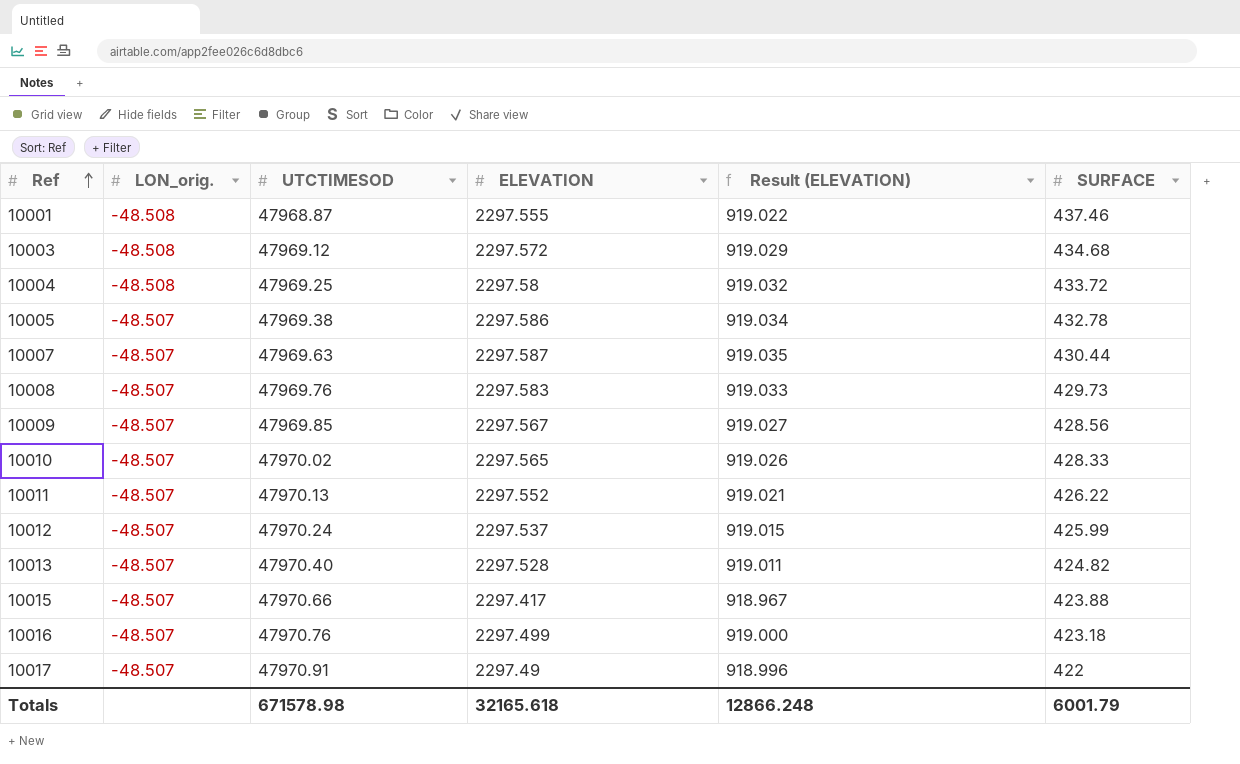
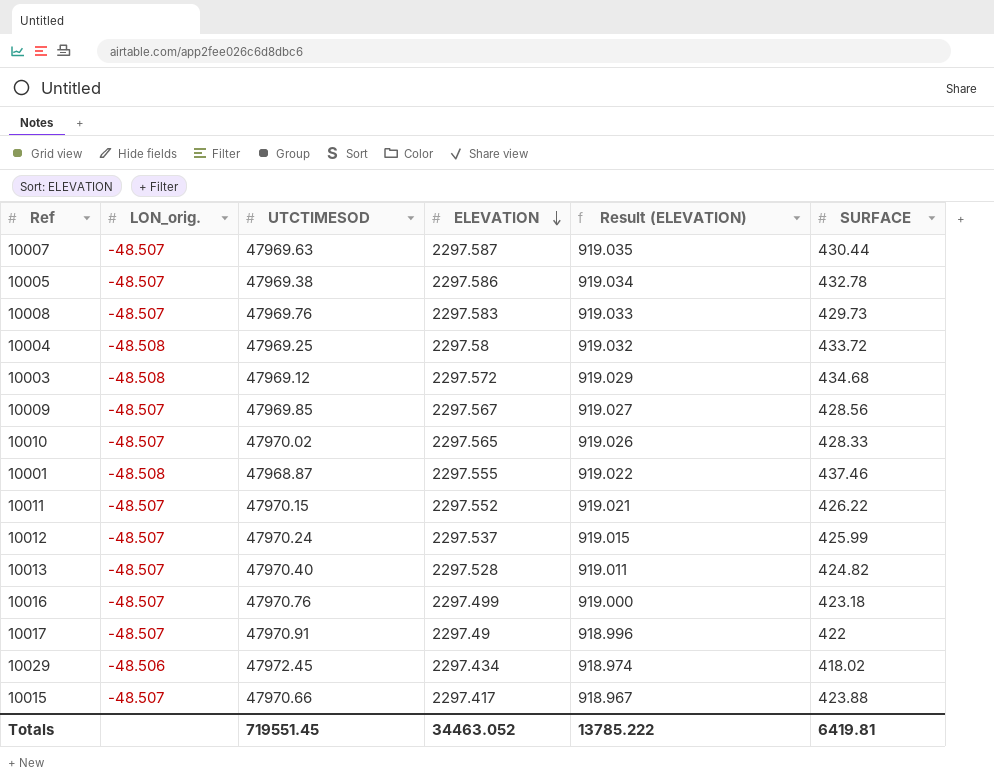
row order: Ref ascending -> ELEVATION descending
10011 | UTCTIMESOD: 47970.13 -> 47970.15
row 10029: none -> -48.506 | 47972.45 | 2297.434 | 918.974 | 418.02
Totals | UTCTIMESOD: 671578.98 -> 719551.45
Totals | ELEVATION: 32165.618 -> 34463.052
Totals | Result (ELEVATION): 12866.248 -> 13785.222
Totals | SURFACE: 6001.79 -> 6419.81

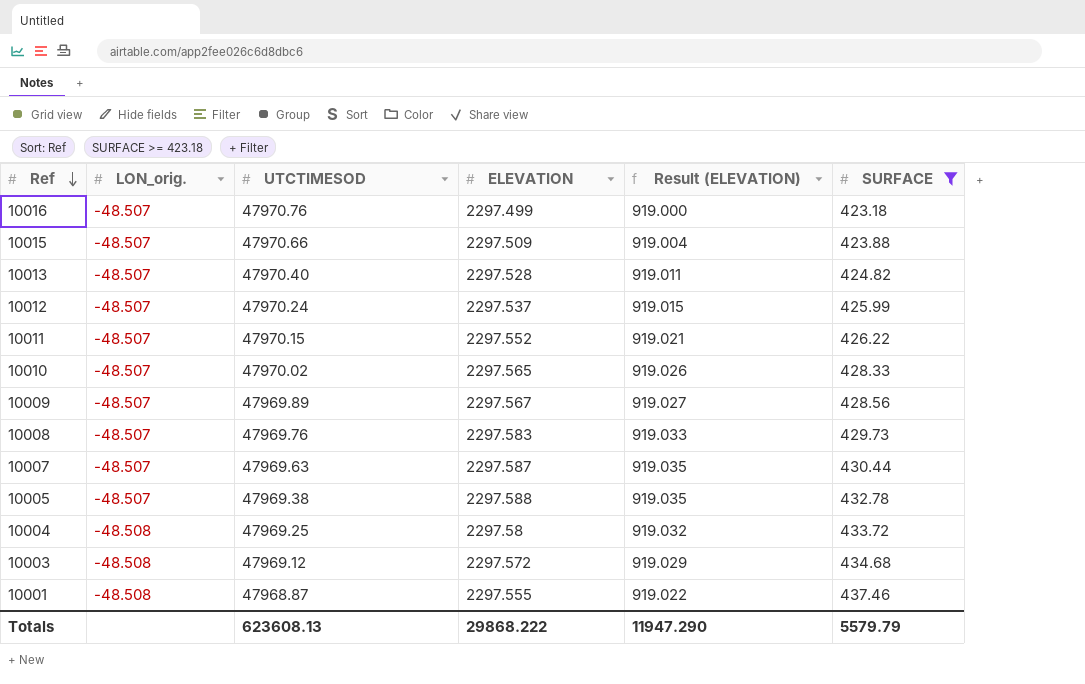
filter: none -> SURFACE >= 423.18
row order: ELEVATION descending -> Ref descending
10015 | ELEVATION: 2297.417 -> 2297.509
10015 | Result (ELEVATION): 918.967 -> 919.004
10009 | UTCTIMESOD: 47969.85 -> 47969.89
10005 | ELEVATION: 2297.586 -> 2297.588
10005 | Result (ELEVATION): 919.034 -> 919.035
Totals | UTCTIMESOD: 719551.45 -> 623608.13
Totals | ELEVATION: 34463.052 -> 29868.222
Totals | Result (ELEVATION): 13785.222 -> 11947.290
Totals | SURFACE: 6419.81 -> 5579.79

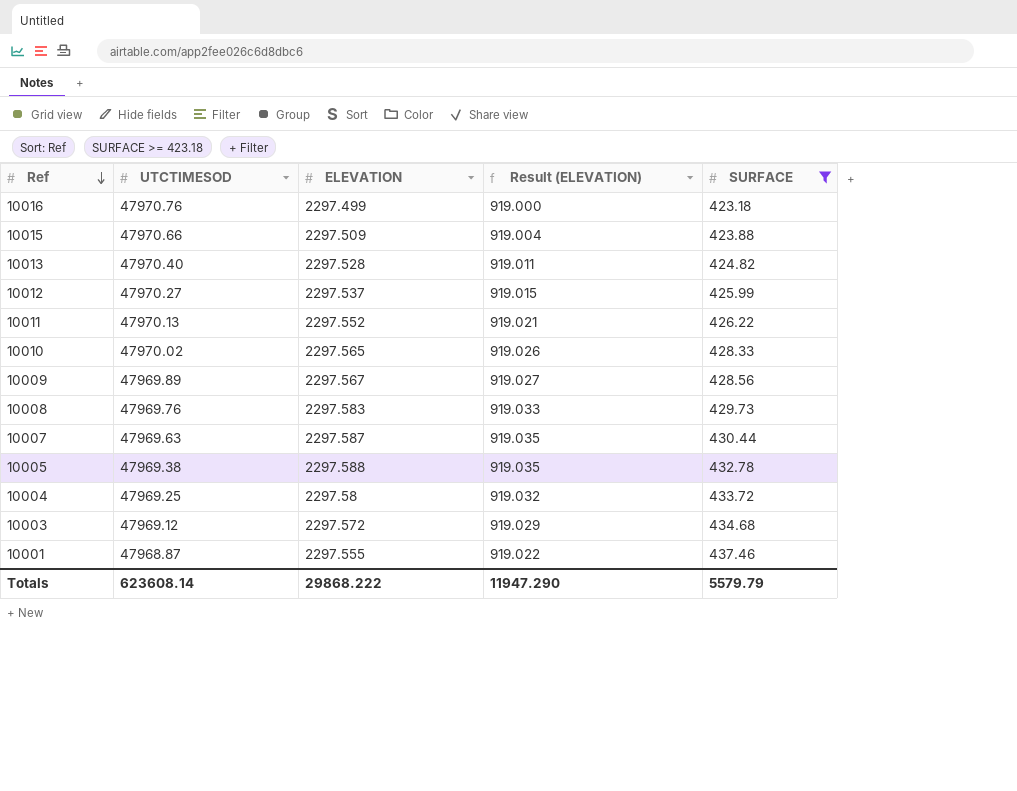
column LON_orig. | position: 2 -> none
10012 | UTCTIMESOD: 47970.24 -> 47970.27
10011 | UTCTIMESOD: 47970.15 -> 47970.13
Totals | UTCTIMESOD: 623608.13 -> 623608.14

